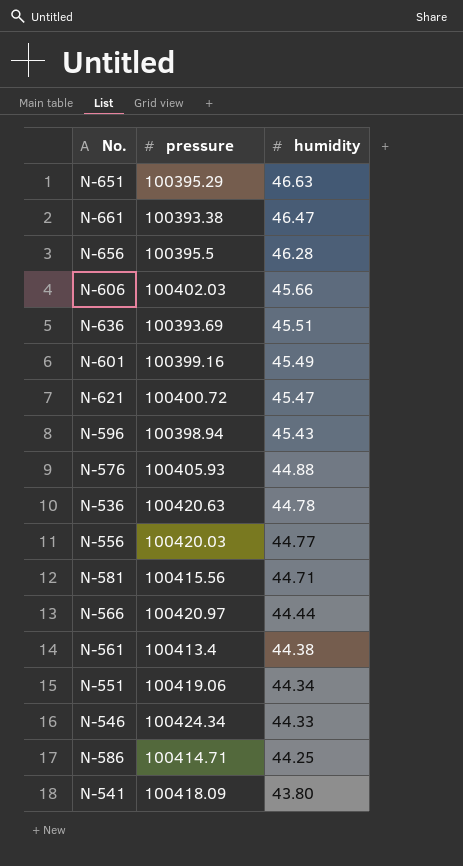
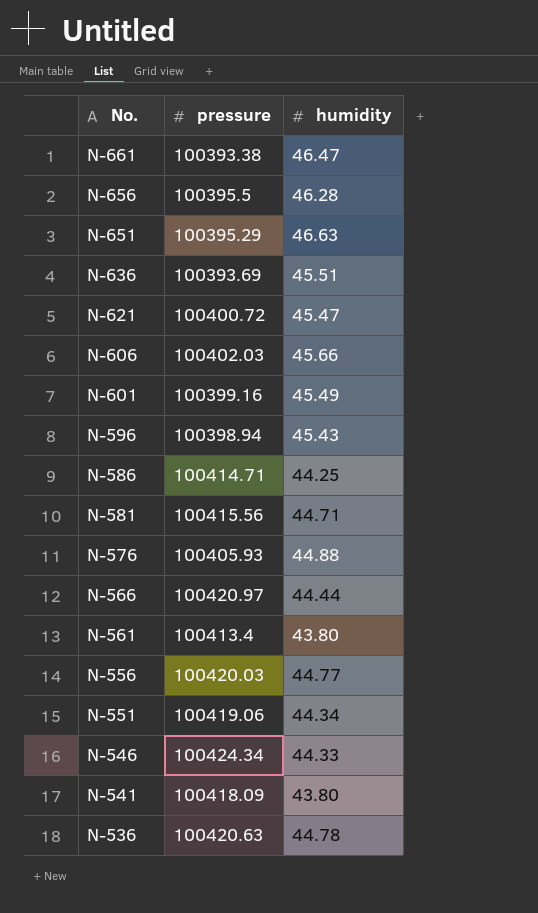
row order: humidity descending -> No. descending
N-561 | humidity: 44.38 -> 43.80

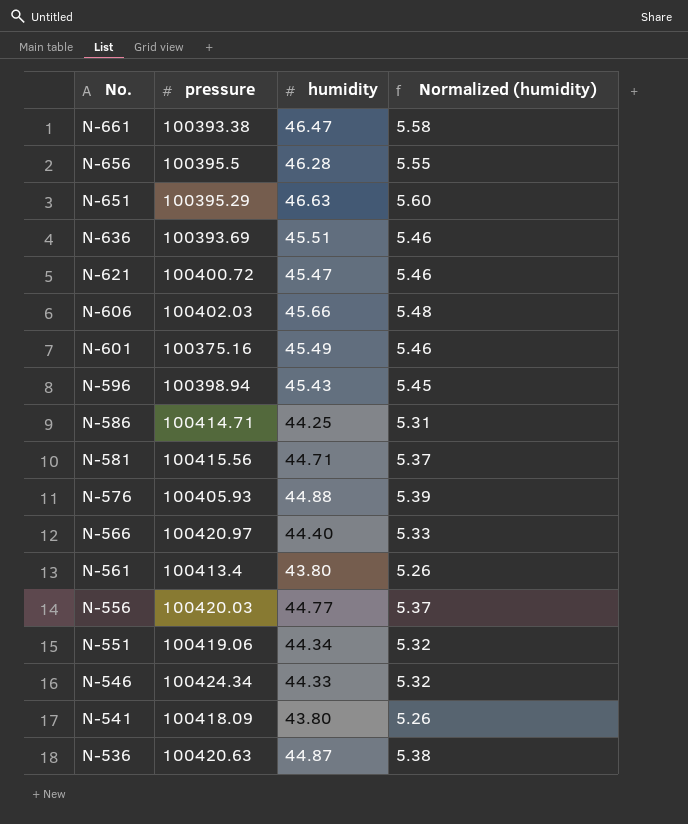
column Normalized (humidity) | formula: none -> [humidity] * 0.12
N-601 | pressure: 100399.16 -> 100375.16
N-566 | humidity: 44.44 -> 44.40
N-536 | humidity: 44.78 -> 44.87

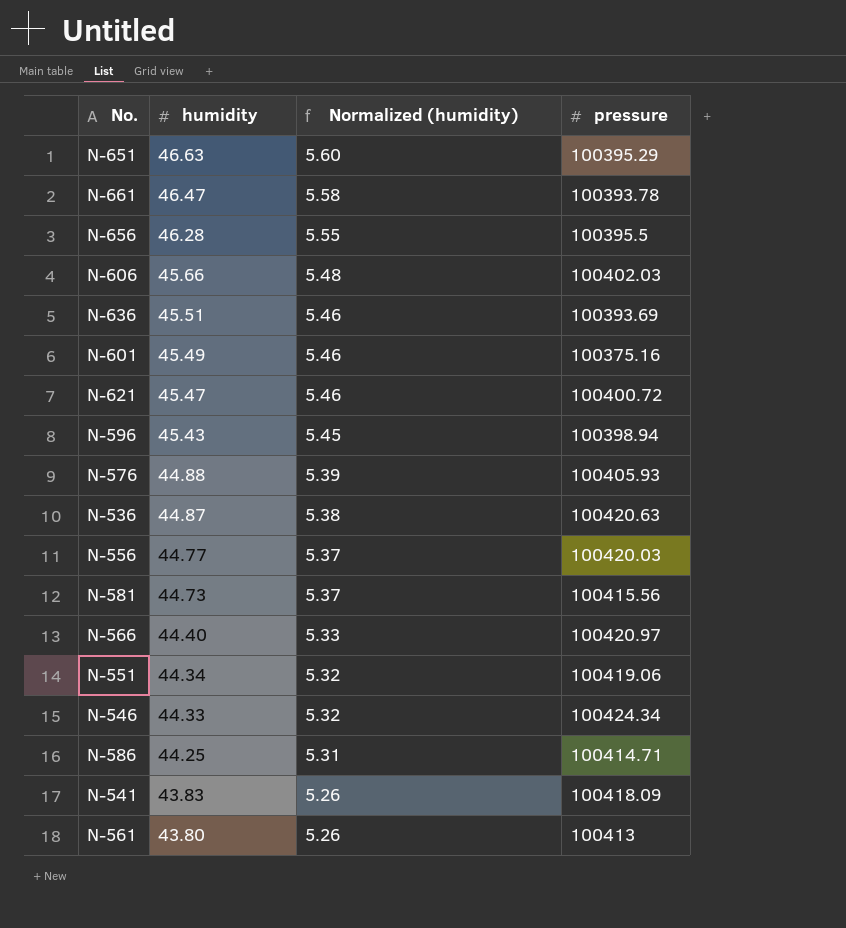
row order: No. descending -> humidity descending
column pressure | position: 2 -> 4
N-661 | pressure: 100393.38 -> 100393.78
N-581 | humidity: 44.71 -> 44.73
N-541 | humidity: 43.80 -> 43.83
N-561 | pressure: 100413.4 -> 100413

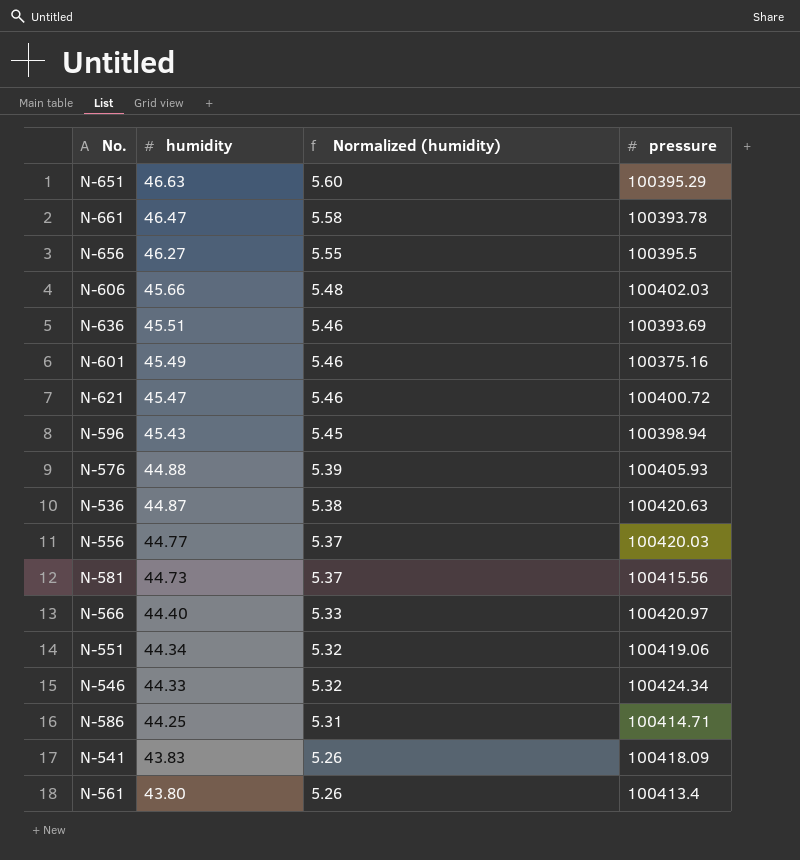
N-656 | humidity: 46.28 -> 46.27
N-561 | pressure: 100413 -> 100413.4

